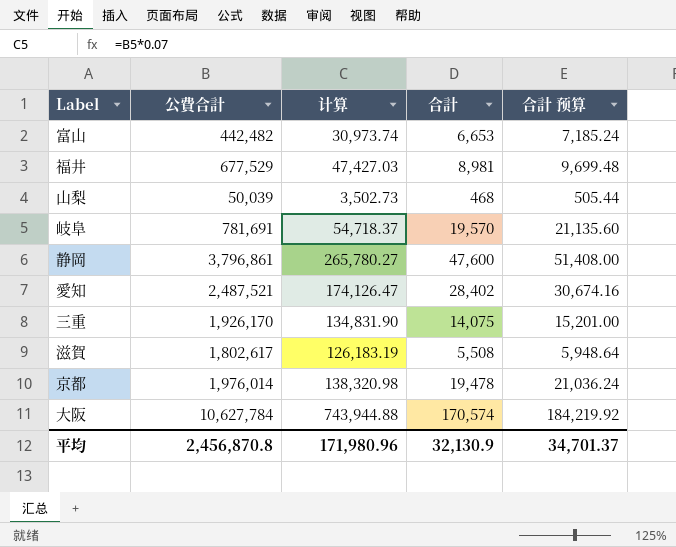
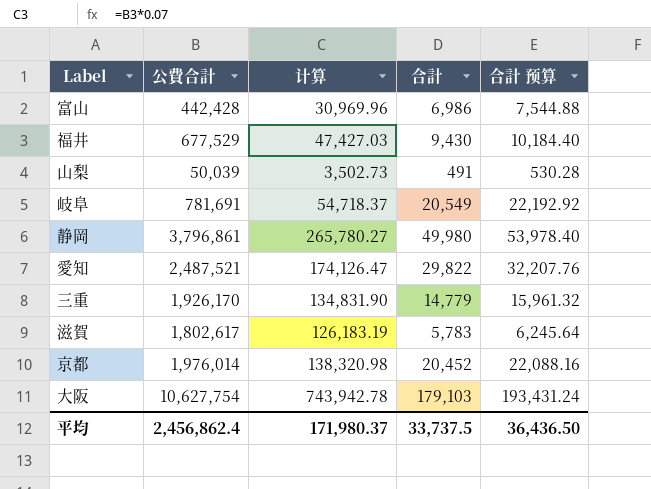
富山 | 公費合計: 442,482 -> 442,428
富山 | 计算: 30,973.74 -> 30,969.96
富山 | 合計: 6,653 -> 6,986
富山 | 合計 预算: 7,185.24 -> 7,544.88
福井 | 合計: 8,981 -> 9,430
福井 | 合計 预算: 9,699.48 -> 10,184.40
山梨 | 合計: 468 -> 491
山梨 | 合計 预算: 505.44 -> 530.28
岐阜 | 合計: 19,570 -> 20,549
岐阜 | 合計 预算: 21,135.60 -> 22,192.92
静岡 | 合計: 47,600 -> 49,980
静岡 | 合計 预算: 51,408.00 -> 53,978.40
愛知 | 合計: 28,402 -> 29,822
愛知 | 合計 预算: 30,674.16 -> 32,207.76
三重 | 合計: 14,075 -> 14,779
三重 | 合計 预算: 15,201.00 -> 15,961.32
滋賀 | 合計: 5,508 -> 5,783
滋賀 | 合計 预算: 5,948.64 -> 6,245.64
京都 | 合計: 19,478 -> 20,452
京都 | 合計 预算: 21,036.24 -> 22,088.16
大阪 | 公費合計: 10,627,784 -> 10,627,754
大阪 | 计算: 743,944.88 -> 743,942.78
大阪 | 合計: 170,574 -> 179,103
大阪 | 合計 预算: 184,219.92 -> 193,431.24
平均 | 公費合計: 2,456,870.8 -> 2,456,862.4
平均 | 计算: 171,980.96 -> 171,980.37
平均 | 合計: 32,130.9 -> 33,737.5
平均 | 合計 预算: 34,701.37 -> 36,436.50

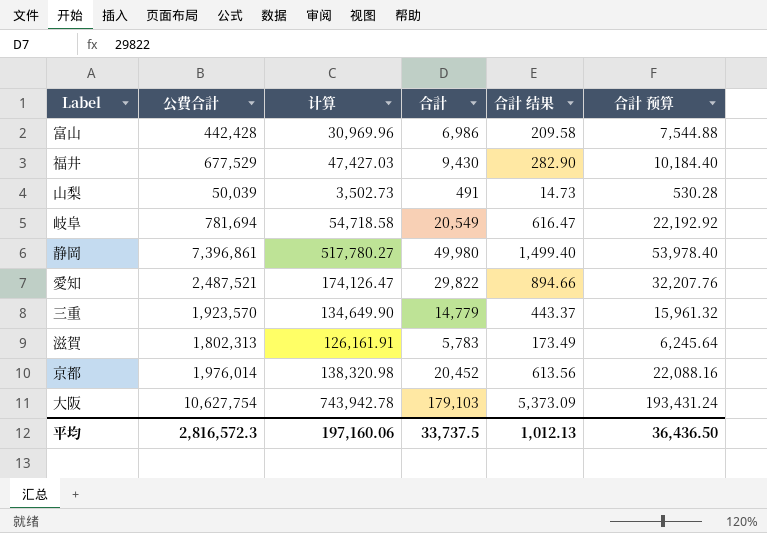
column 合計 结果 | formula: none -> [合計] * 0.03
岐阜 | 公費合計: 781,691 -> 781,694
岐阜 | 计算: 54,718.37 -> 54,718.58
静岡 | 公費合計: 3,796,861 -> 7,396,861
静岡 | 计算: 265,780.27 -> 517,780.27
三重 | 公費合計: 1,926,170 -> 1,923,570
三重 | 计算: 134,831.90 -> 134,649.90
滋賀 | 公費合計: 1,802,617 -> 1,802,313
滋賀 | 计算: 126,183.19 -> 126,161.91
平均 | 公費合計: 2,456,862.4 -> 2,816,572.3
平均 | 计算: 171,980.37 -> 197,160.06

